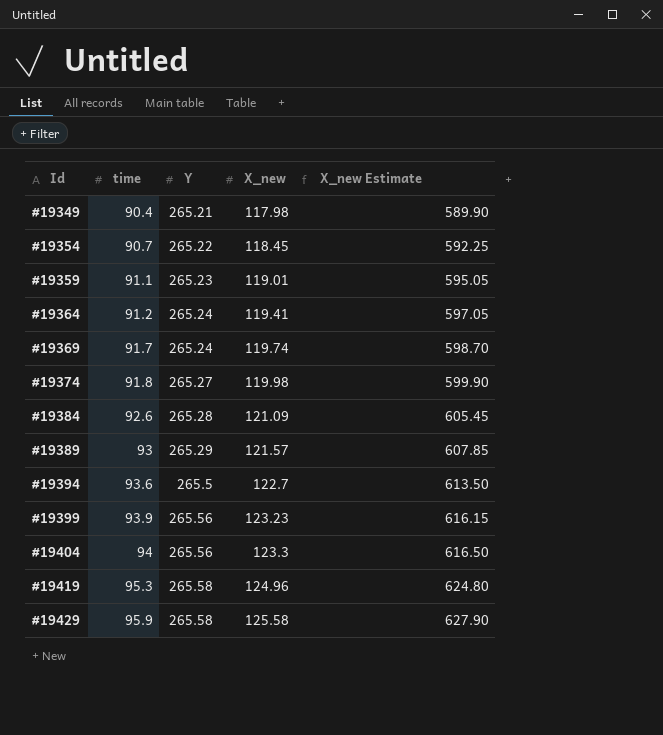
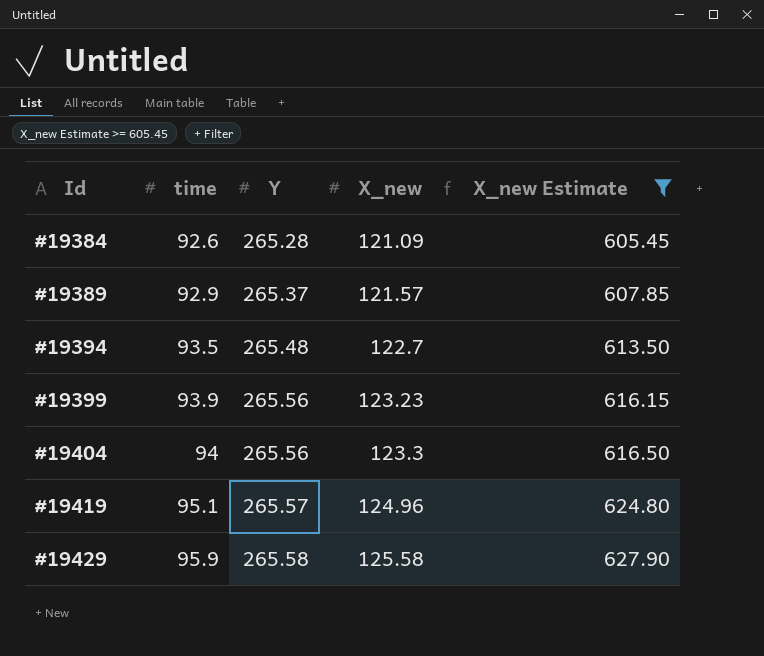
filter: none -> X_new Estimate >= 605.45
#19389 | time: 93 -> 92.9
#19389 | Y: 265.29 -> 265.37
#19394 | time: 93.6 -> 93.5
#19394 | Y: 265.5 -> 265.48
#19419 | time: 95.3 -> 95.1
#19419 | Y: 265.58 -> 265.57

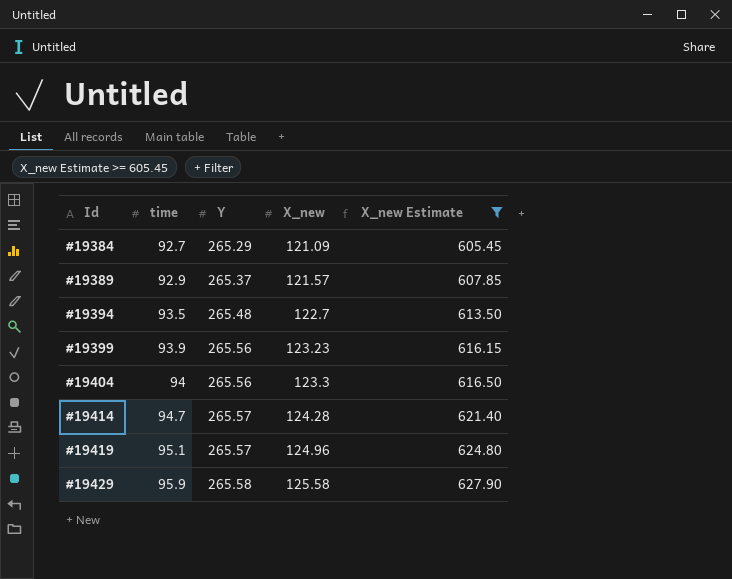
#19384 | time: 92.6 -> 92.7
#19384 | Y: 265.28 -> 265.29
row #19414: none -> 94.7 | 265.57 | 124.28 | 621.40

